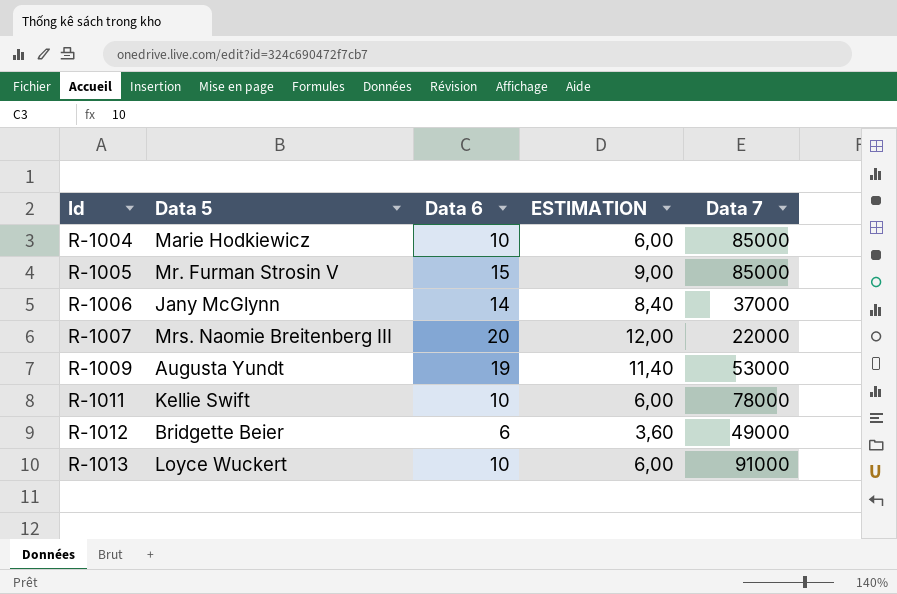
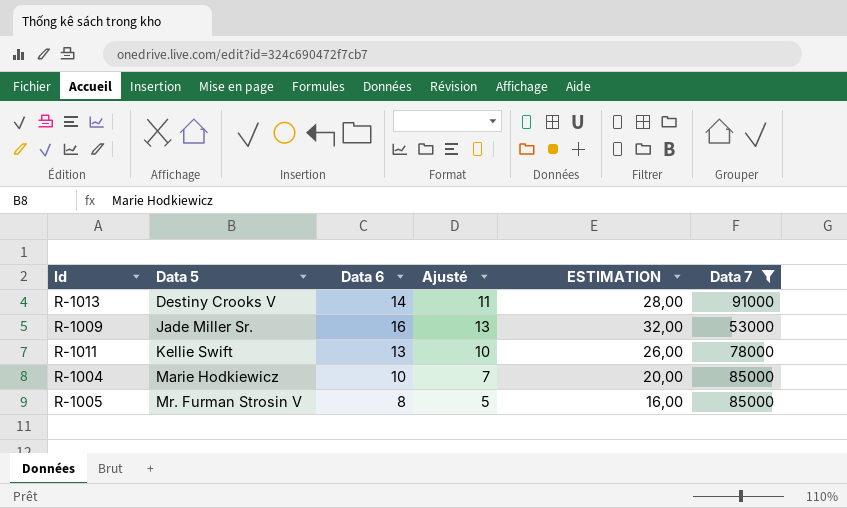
filter: none -> Data 7 >= 53000
row order: Id ascending -> Data 5 ascending
column Ajusté | formula: none -> [Data 6] - 3
column ESTIMATION | formula: [Data 6] * 0,6 -> [Data 6] * 2
R-1013 | Data 5: Loyce Wuckert -> Destiny Crooks V
R-1013 | Data 6: 10 -> 14
R-1009 | Data 5: Augusta Yundt -> Jade Miller Sr.
R-1009 | Data 6: 19 -> 16
R-1011 | Data 6: 10 -> 13
R-1005 | Data 6: 15 -> 8

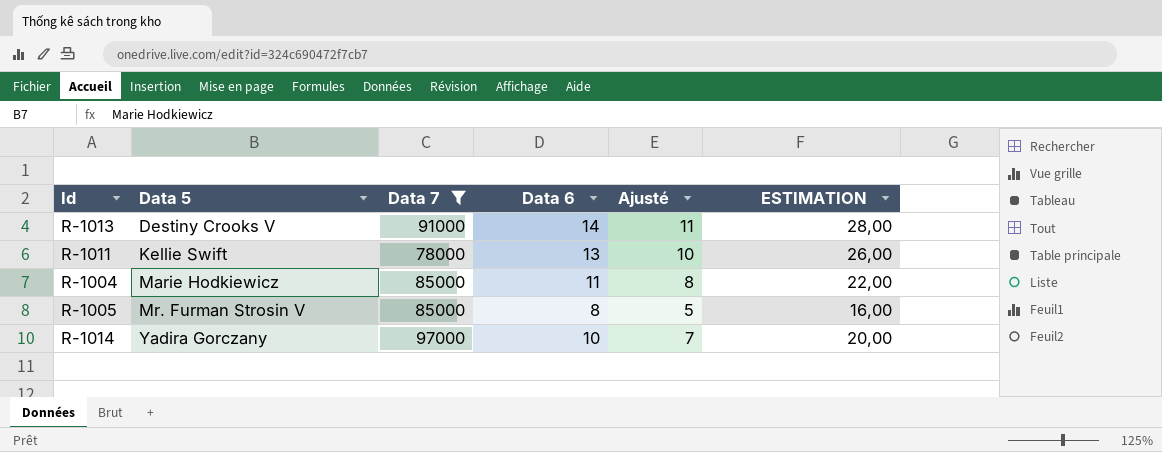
column Data 7 | position: 6 -> 3
row R-1009: Jade Miller Sr. | 16 | 13 | 32,00 | 53000 -> none
R-1004 | Data 6: 10 -> 11
R-1004 | Ajusté: 7 -> 8
R-1004 | ESTIMATION: 20,00 -> 22,00
row R-1014: none -> Yadira Gorczany | 97000 | 10 | 7 | 20,00

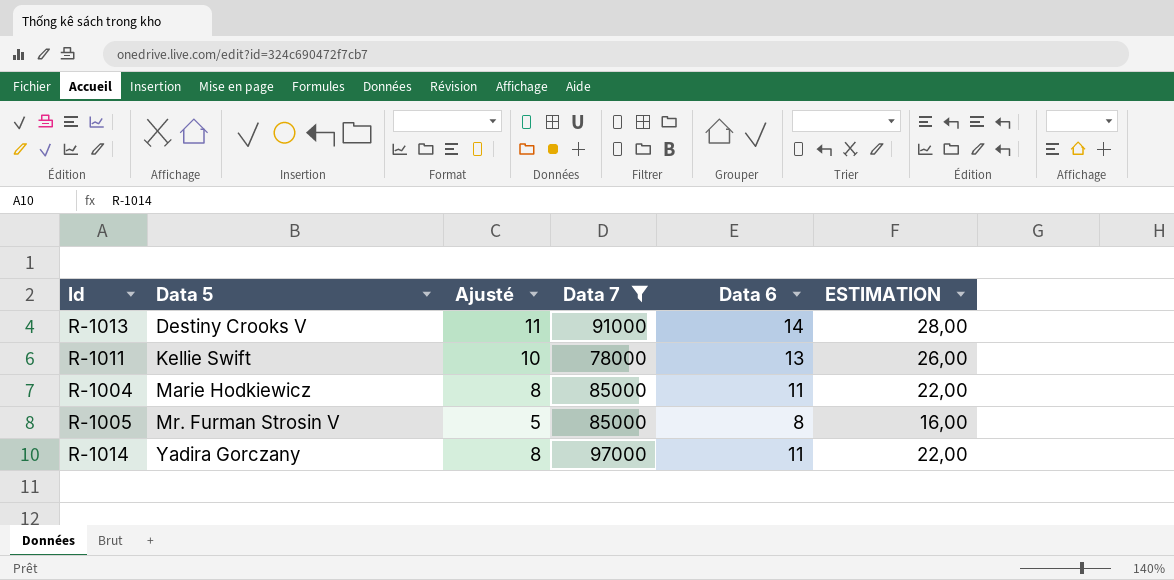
column Ajusté | position: 5 -> 3
R-1014 | Ajusté: 7 -> 8
R-1014 | Data 6: 10 -> 11
R-1014 | ESTIMATION: 20,00 -> 22,00

